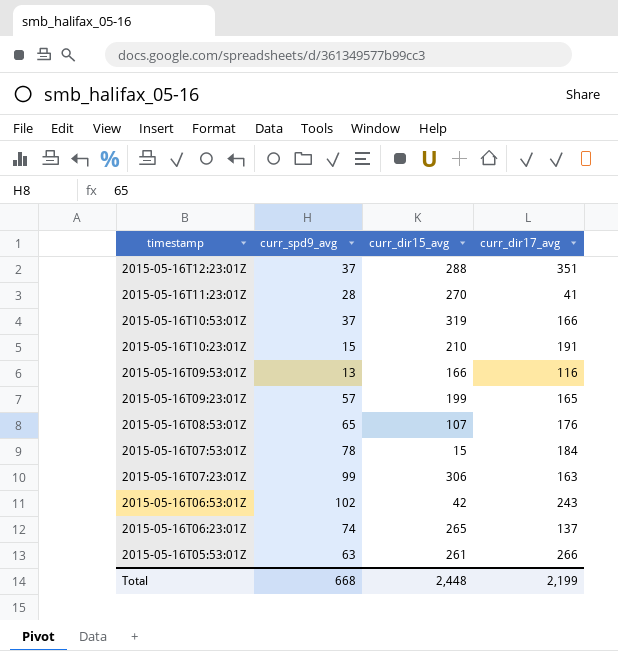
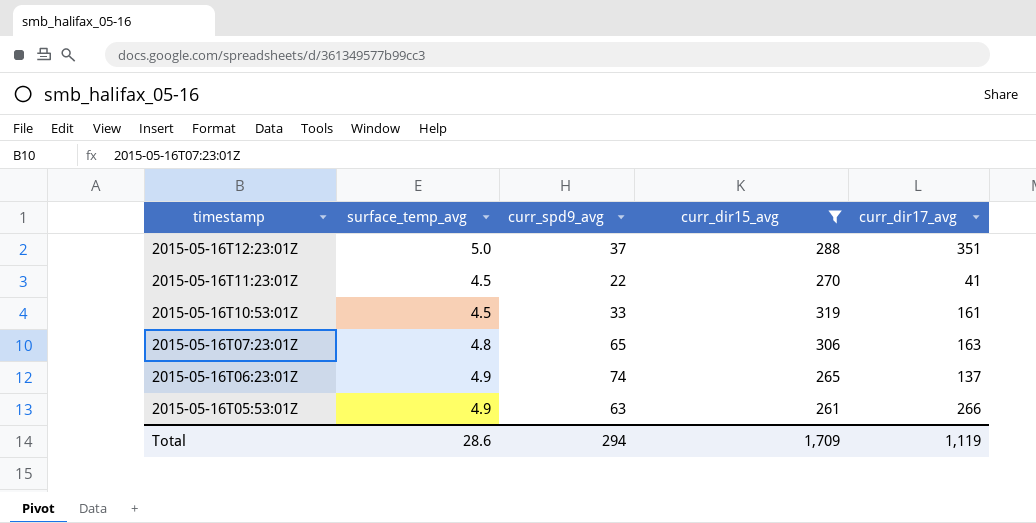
filter: none -> curr_dir15_avg >= 261
column surface_temp_avg | position: none -> 2
2015-05-16T11:23:01Z | curr_spd9_avg: 28 -> 22
2015-05-16T10:53:01Z | curr_spd9_avg: 37 -> 33
2015-05-16T10:53:01Z | curr_dir17_avg: 166 -> 161
2015-05-16T07:23:01Z | curr_spd9_avg: 99 -> 65
Total | curr_spd9_avg: 668 -> 294
Total | curr_dir15_avg: 2,448 -> 1,709
Total | curr_dir17_avg: 2,199 -> 1,119

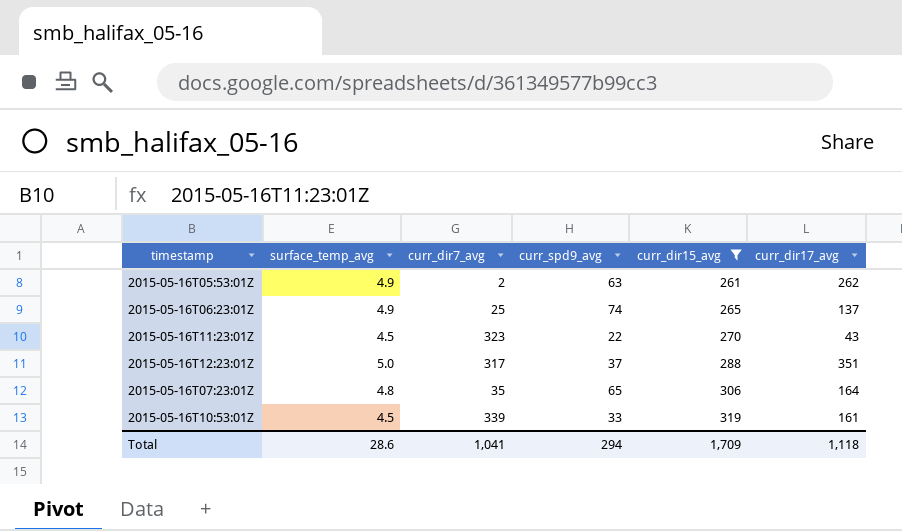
row order: timestamp descending -> curr_dir15_avg ascending
column curr_dir7_avg | position: none -> 3
2015-05-16T05:53:01Z | curr_dir17_avg: 266 -> 262
2015-05-16T11:23:01Z | curr_dir17_avg: 41 -> 43
2015-05-16T07:23:01Z | curr_dir17_avg: 163 -> 164
Total | curr_dir17_avg: 1,119 -> 1,118

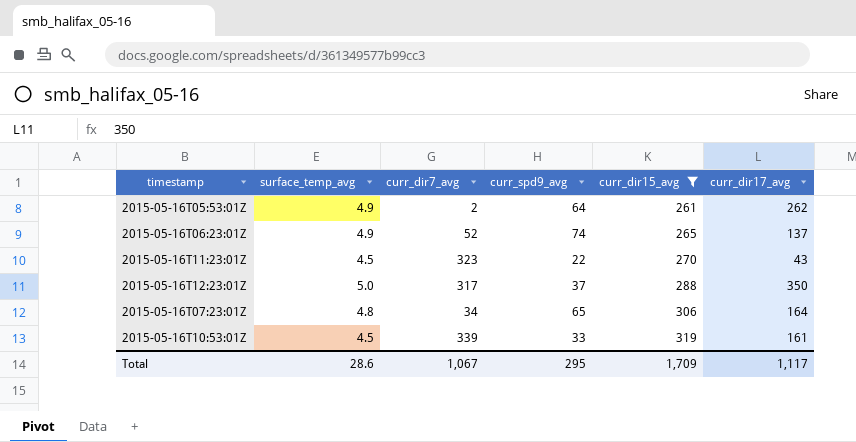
2015-05-16T05:53:01Z | curr_spd9_avg: 63 -> 64
2015-05-16T06:23:01Z | curr_dir7_avg: 25 -> 52
2015-05-16T12:23:01Z | curr_dir17_avg: 351 -> 350
2015-05-16T07:23:01Z | curr_dir7_avg: 35 -> 34
Total | curr_dir7_avg: 1,041 -> 1,067
Total | curr_spd9_avg: 294 -> 295
Total | curr_dir17_avg: 1,118 -> 1,117

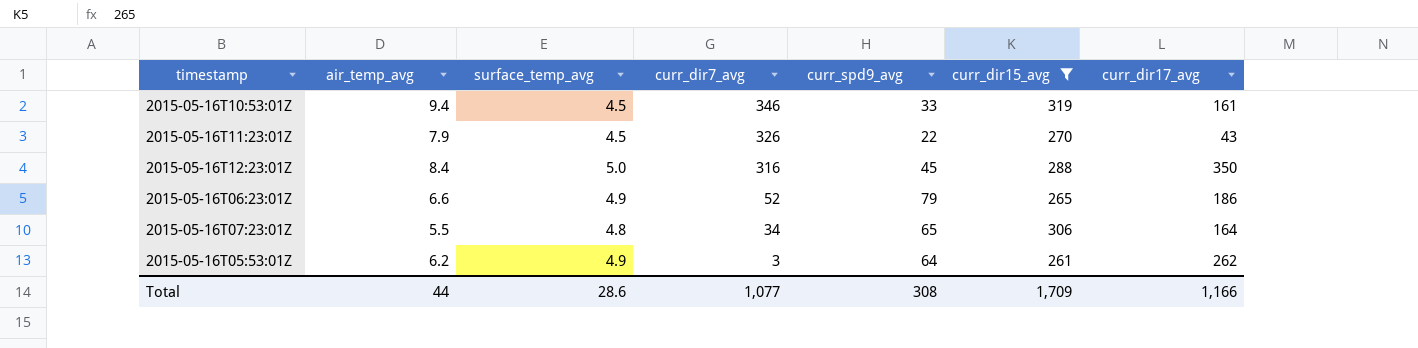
row order: curr_dir15_avg ascending -> curr_dir7_avg descending
column air_temp_avg | position: none -> 2
2015-05-16T10:53:01Z | curr_dir7_avg: 339 -> 346
2015-05-16T11:23:01Z | curr_dir7_avg: 323 -> 326
2015-05-16T12:23:01Z | curr_dir7_avg: 317 -> 316
2015-05-16T12:23:01Z | curr_spd9_avg: 37 -> 45
2015-05-16T06:23:01Z | curr_spd9_avg: 74 -> 79
2015-05-16T06:23:01Z | curr_dir17_avg: 137 -> 186
2015-05-16T05:53:01Z | curr_dir7_avg: 2 -> 3
Total | curr_dir7_avg: 1,067 -> 1,077
Total | curr_spd9_avg: 295 -> 308
Total | curr_dir17_avg: 1,117 -> 1,166

